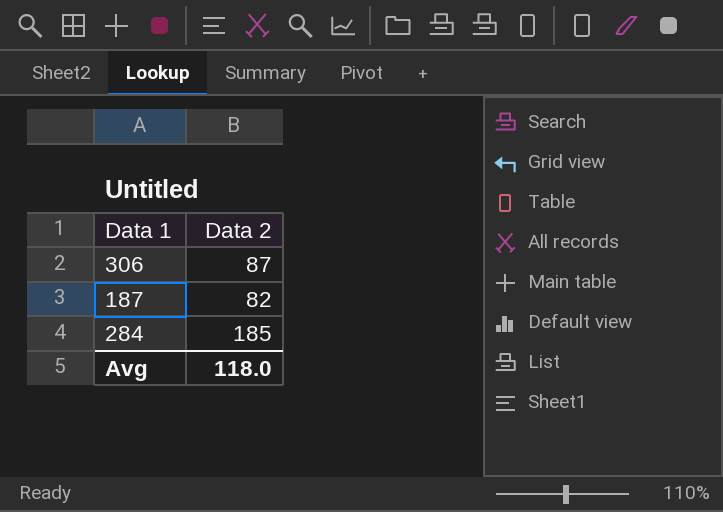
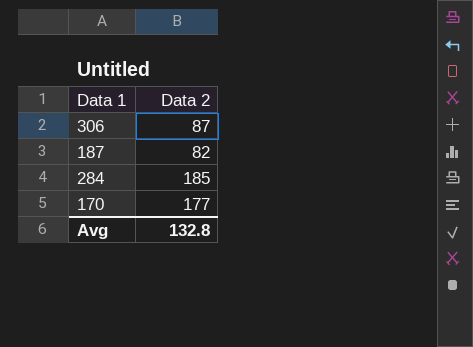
row 170: none -> 177
Avg | Data 2: 118.0 -> 132.8

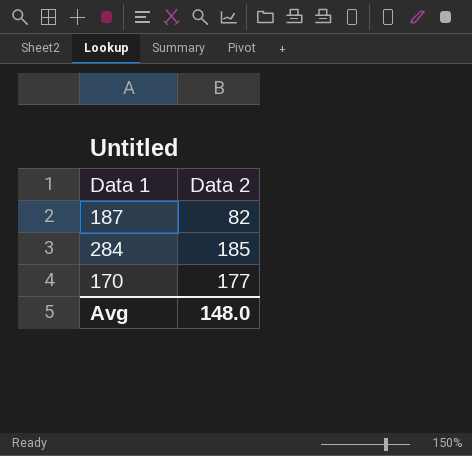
row 306: 87 -> none
Avg | Data 2: 132.8 -> 148.0

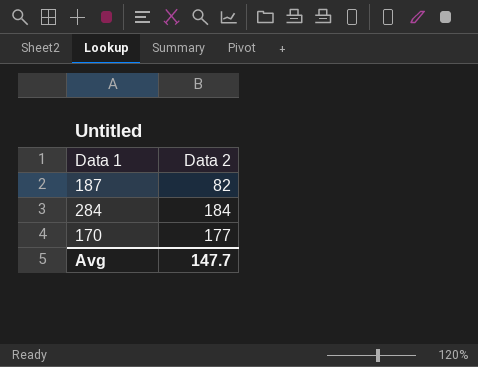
284 | Data 2: 185 -> 184
Avg | Data 2: 148.0 -> 147.7

